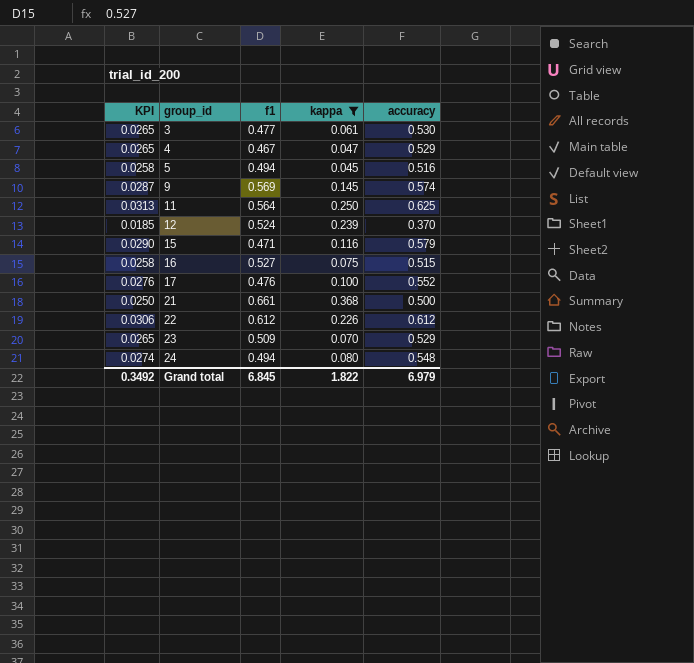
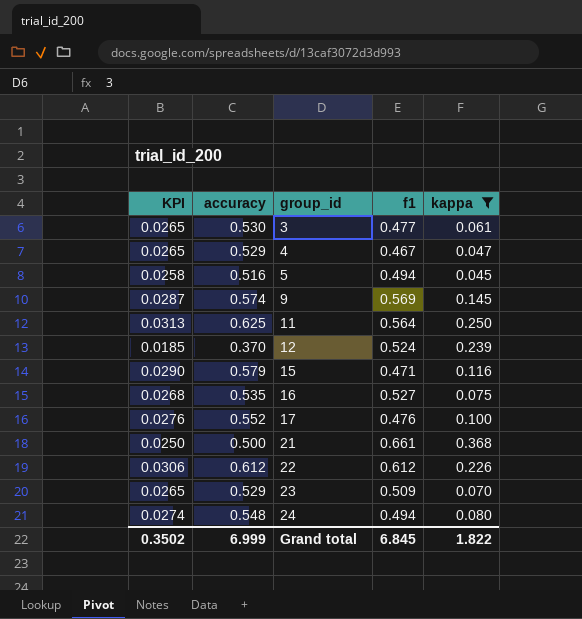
column accuracy | position: 5 -> 2
16 | KPI: 0.0258 -> 0.0268
16 | accuracy: 0.515 -> 0.535
Grand total | KPI: 0.3492 -> 0.3502
Grand total | accuracy: 6.979 -> 6.999

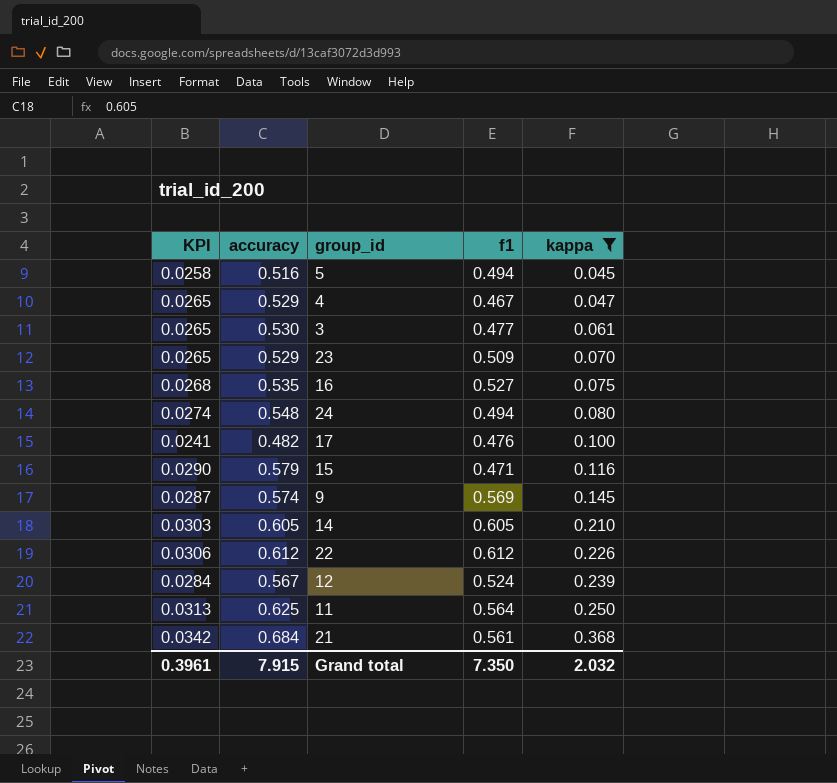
row order: group_id ascending -> kappa ascending
17 | KPI: 0.0276 -> 0.0241
17 | accuracy: 0.552 -> 0.482
row 14: none -> 0.0303 | 0.605 | 0.605 | 0.210
12 | KPI: 0.0185 -> 0.0284
12 | accuracy: 0.370 -> 0.567
21 | KPI: 0.0250 -> 0.0342
21 | accuracy: 0.500 -> 0.684
21 | f1: 0.661 -> 0.561
Grand total | KPI: 0.3502 -> 0.3961
Grand total | accuracy: 6.999 -> 7.915
Grand total | f1: 6.845 -> 7.350
Grand total | kappa: 1.822 -> 2.032

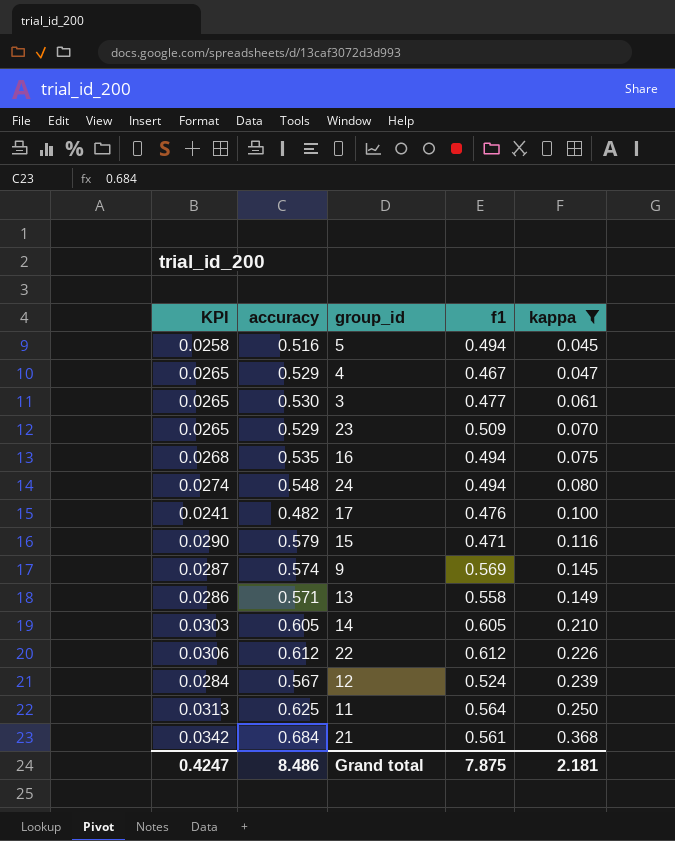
16 | f1: 0.527 -> 0.494
row 13: none -> 0.0286 | 0.571 | 0.558 | 0.149
Grand total | KPI: 0.3961 -> 0.4247
Grand total | accuracy: 7.915 -> 8.486
Grand total | f1: 7.350 -> 7.875
Grand total | kappa: 2.032 -> 2.181

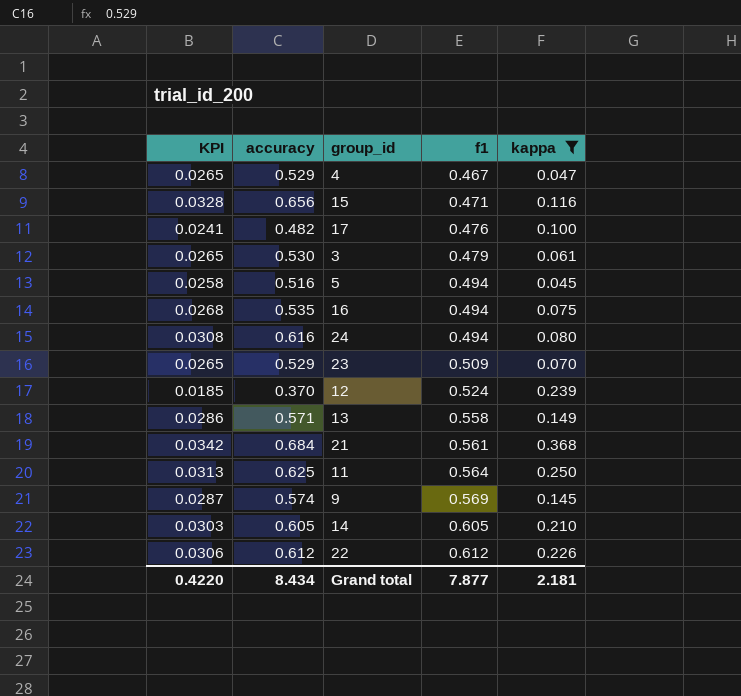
row order: kappa ascending -> f1 ascending
15 | KPI: 0.0290 -> 0.0328
15 | accuracy: 0.579 -> 0.656
3 | f1: 0.477 -> 0.479
24 | KPI: 0.0274 -> 0.0308
24 | accuracy: 0.548 -> 0.616
12 | KPI: 0.0284 -> 0.0185
12 | accuracy: 0.567 -> 0.370
Grand total | KPI: 0.4247 -> 0.4220
Grand total | accuracy: 8.486 -> 8.434
Grand total | f1: 7.875 -> 7.877

